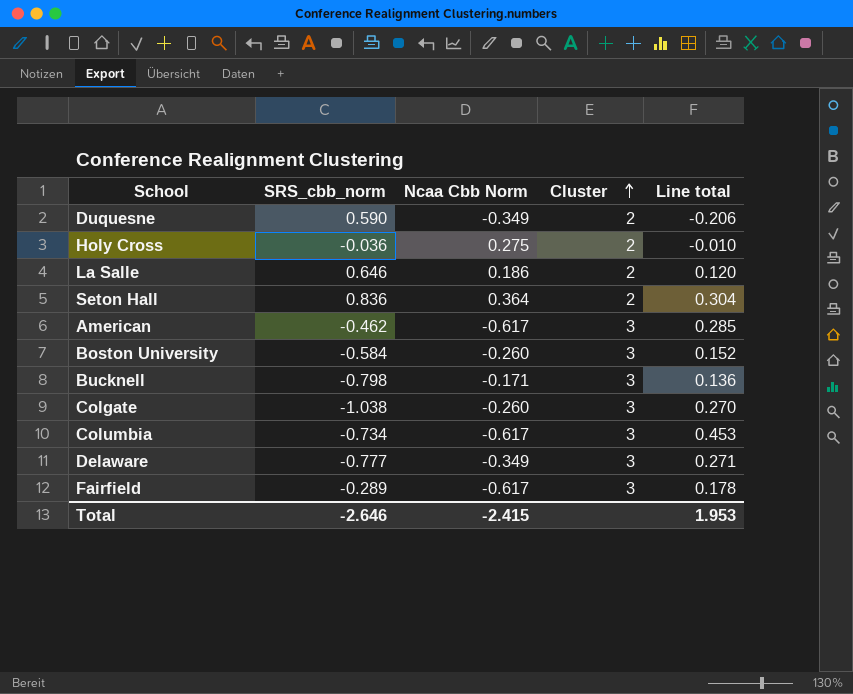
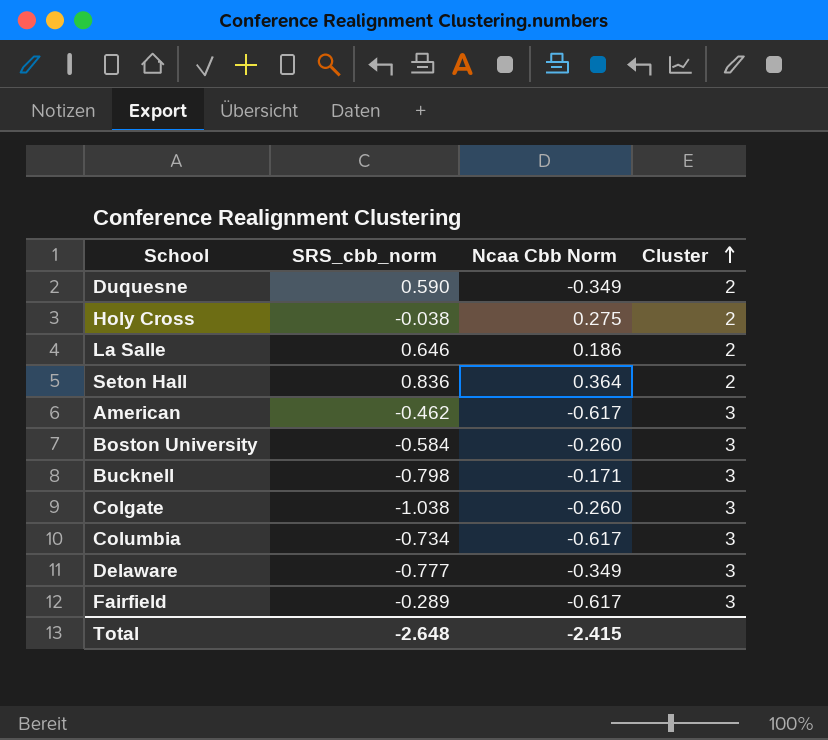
column Line total | formula: [SRS_cbb_norm] * [Ncaa Cbb Norm] -> none
Holy Cross | SRS_cbb_norm: -0.036 -> -0.038
Total | SRS_cbb_norm: -2.646 -> -2.648

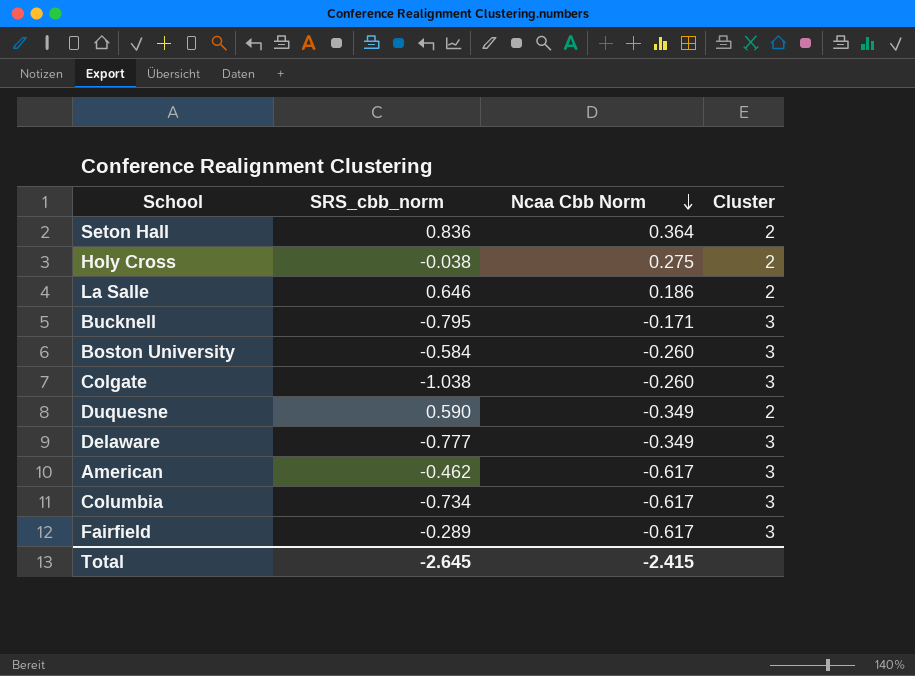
row order: Cluster ascending -> Ncaa Cbb Norm descending
Bucknell | SRS_cbb_norm: -0.798 -> -0.795
Total | SRS_cbb_norm: -2.648 -> -2.645

